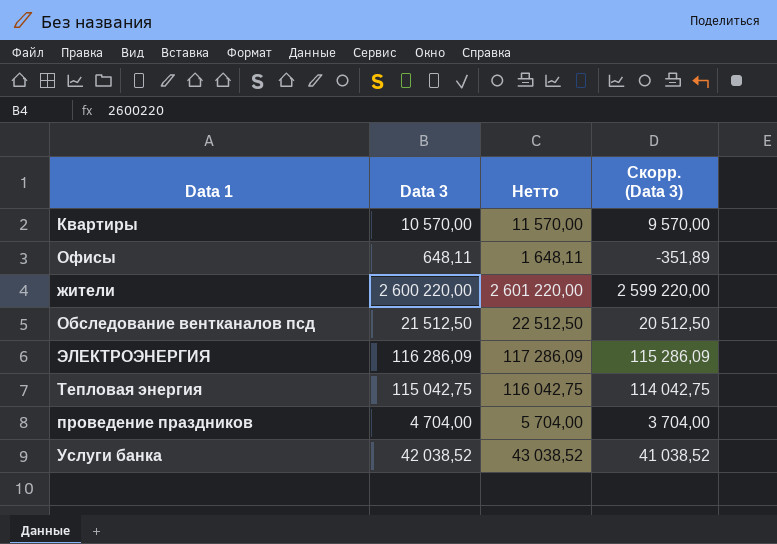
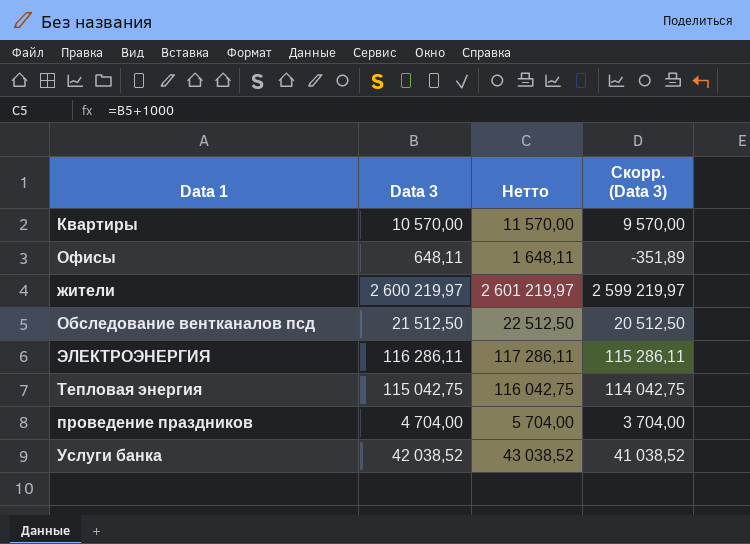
жители | Data 3: 2 600 220,00 -> 2 600 219,97
жители | Нетто: 2 601 220,00 -> 2 601 219,97
жители | Скорр. (Data 3): 2 599 220,00 -> 2 599 219,97
ЭЛЕКТРОЭНЕРГИЯ | Data 3: 116 286,09 -> 116 286,11
ЭЛЕКТРОЭНЕРГИЯ | Нетто: 117 286,09 -> 117 286,11
ЭЛЕКТРОЭНЕРГИЯ | Скорр. (Data 3): 115 286,09 -> 115 286,11

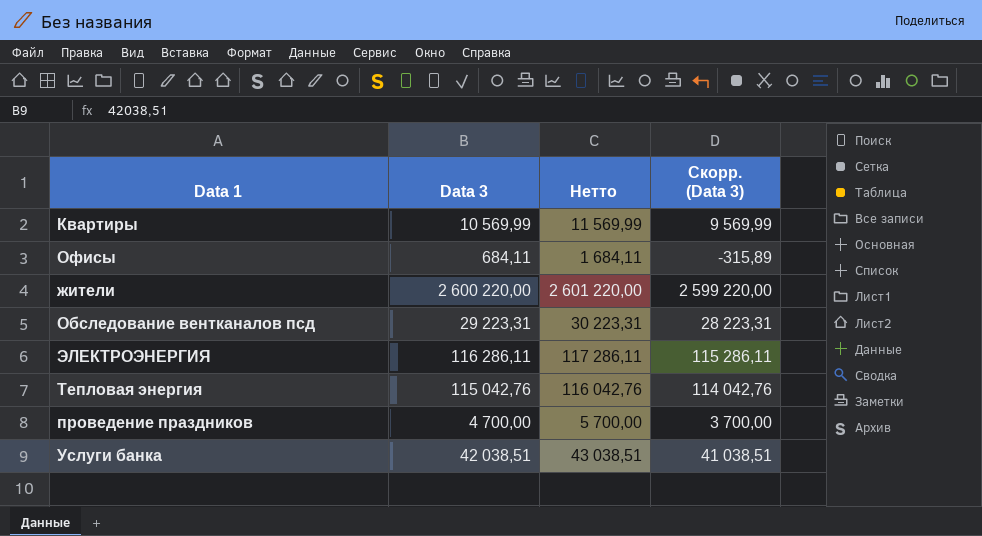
Квартиры | Data 3: 10 570,00 -> 10 569,99
Квартиры | Нетто: 11 570,00 -> 11 569,99
Квартиры | Скорр. (Data 3): 9 570,00 -> 9 569,99
Офисы | Data 3: 648,11 -> 684,11
Офисы | Нетто: 1 648,11 -> 1 684,11
Офисы | Скорр. (Data 3): -351,89 -> -315,89
жители | Data 3: 2 600 219,97 -> 2 600 220,00
жители | Нетто: 2 601 219,97 -> 2 601 220,00
жители | Скорр. (Data 3): 2 599 219,97 -> 2 599 220,00
Обследование вентканалов псд | Data 3: 21 512,50 -> 29 223,31
Обследование вентканалов псд | Нетто: 22 512,50 -> 30 223,31
Обследование вентканалов псд | Скорр. (Data 3): 20 512,50 -> 28 223,31
Тепловая энергия | Data 3: 115 042,75 -> 115 042,76
Тепловая энергия | Нетто: 116 042,75 -> 116 042,76
Тепловая энергия | Скорр. (Data 3): 114 042,75 -> 114 042,76
проведение праздников | Data 3: 4 704,00 -> 4 700,00
проведение праздников | Нетто: 5 704,00 -> 5 700,00
проведение праздников | Скорр. (Data 3): 3 704,00 -> 3 700,00
Услуги банка | Data 3: 42 038,52 -> 42 038,51
Услуги банка | Нетто: 43 038,52 -> 43 038,51
Услуги банка | Скорр. (Data 3): 41 038,52 -> 41 038,51

